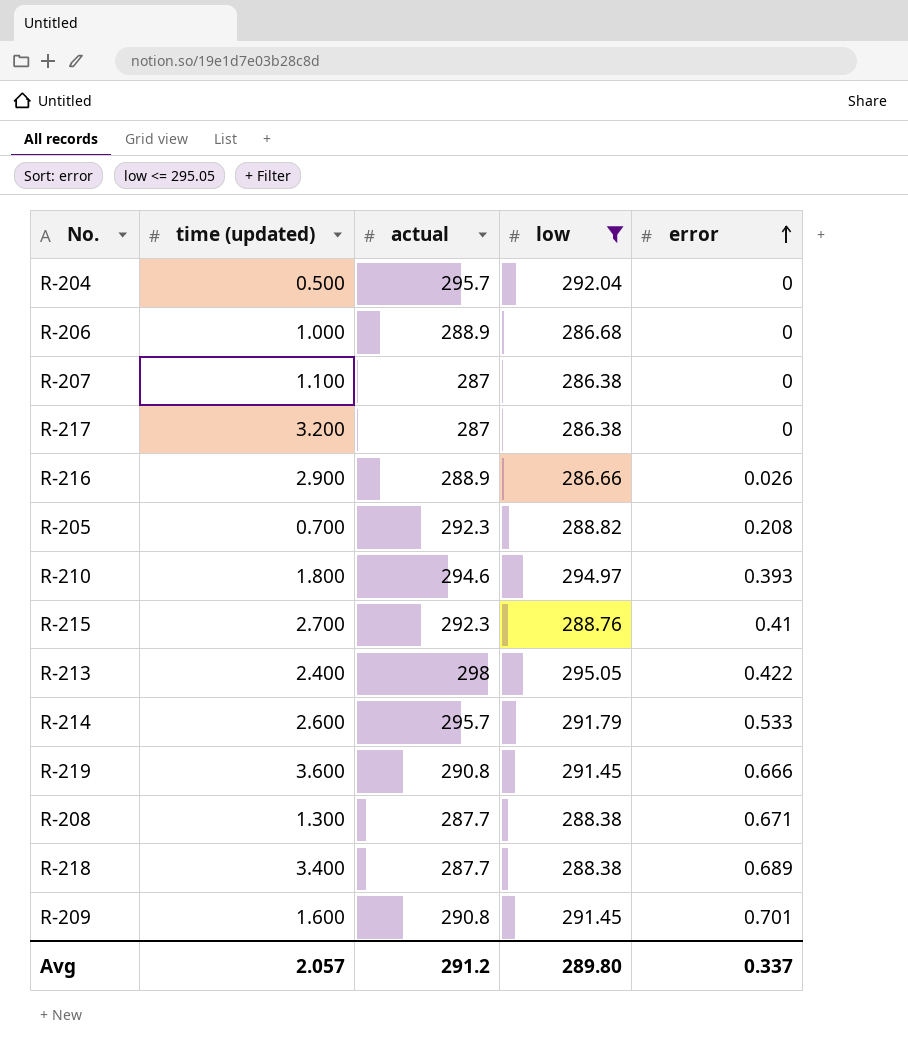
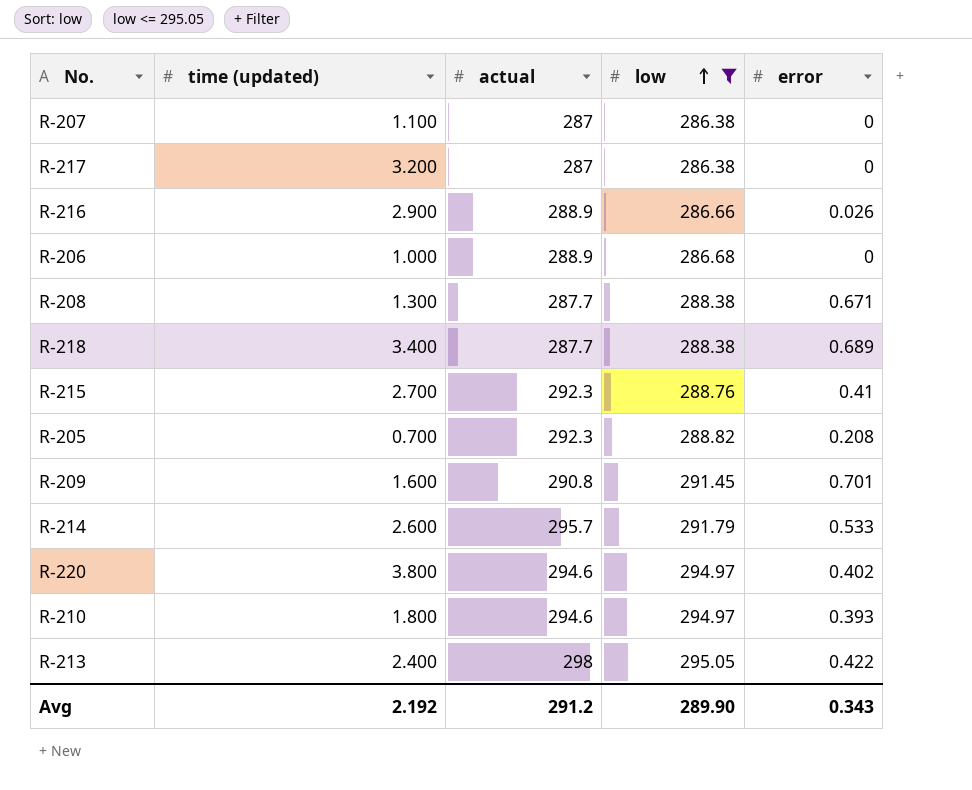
row order: error ascending -> low ascending
row R-204: 0.500 | 295.7 | 292.04 | 0 -> none
row R-219: 3.600 | 290.8 | 291.45 | 0.666 -> none
row R-220: none -> 3.800 | 294.6 | 294.97 | 0.402
Avg | time (updated): 2.057 -> 2.192
Avg | low: 289.80 -> 289.90
Avg | error: 0.337 -> 0.343

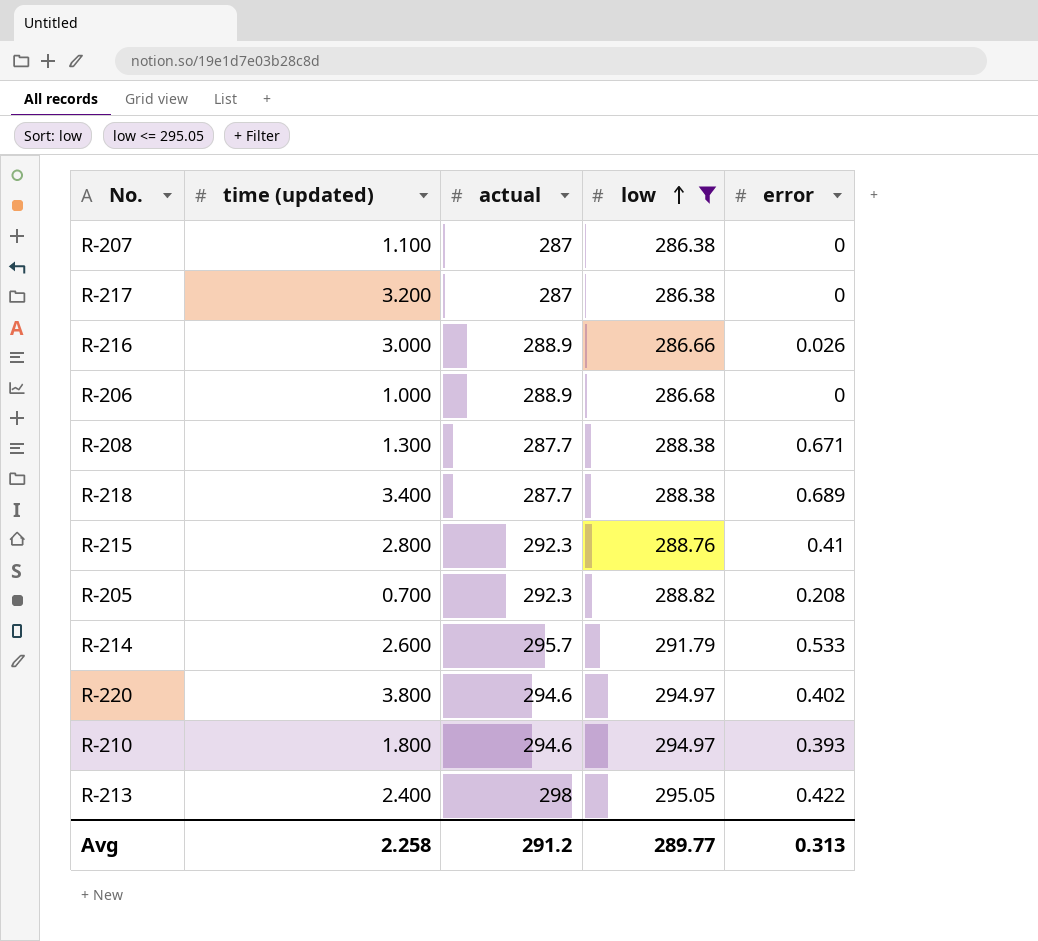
row R-209: 1.600 | 290.8 | 291.45 | 0.701 -> none
R-216 | time (updated): 2.900 -> 3.000
R-215 | time (updated): 2.700 -> 2.800
Avg | time (updated): 2.192 -> 2.258
Avg | low: 289.90 -> 289.77
Avg | error: 0.343 -> 0.313

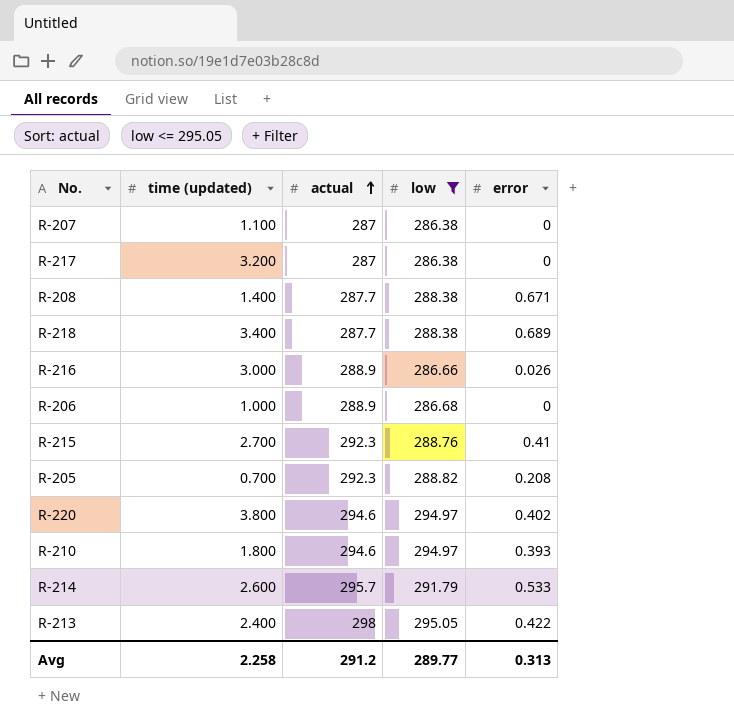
row order: low ascending -> actual ascending
R-208 | time (updated): 1.300 -> 1.400
R-215 | time (updated): 2.800 -> 2.700

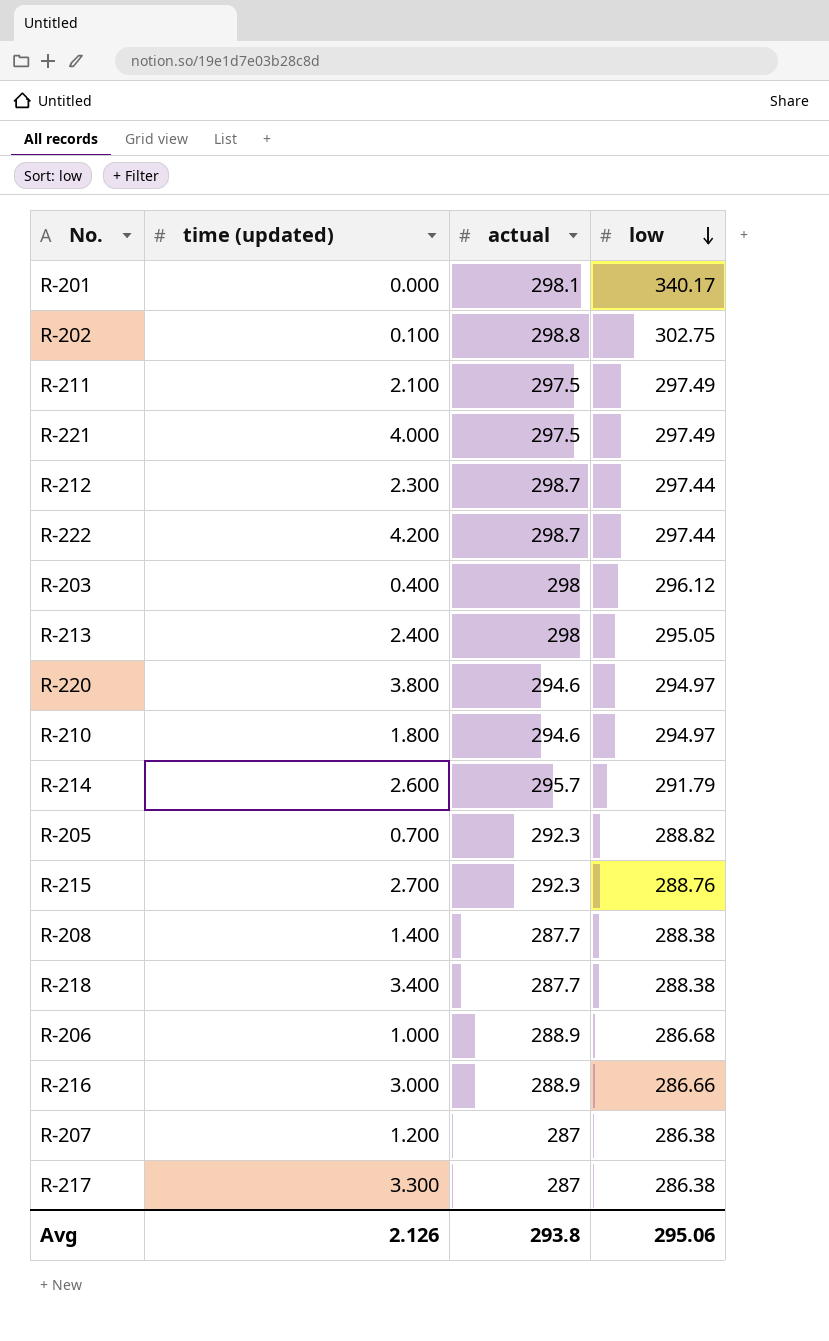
filter: low <= 295.05 -> none
row order: actual ascending -> low descending
column error | position: 5 -> none
R-207 | time (updated): 1.100 -> 1.200
R-217 | time (updated): 3.200 -> 3.300
Avg | time (updated): 2.258 -> 2.126
Avg | actual: 291.2 -> 293.8
Avg | low: 289.77 -> 295.06

